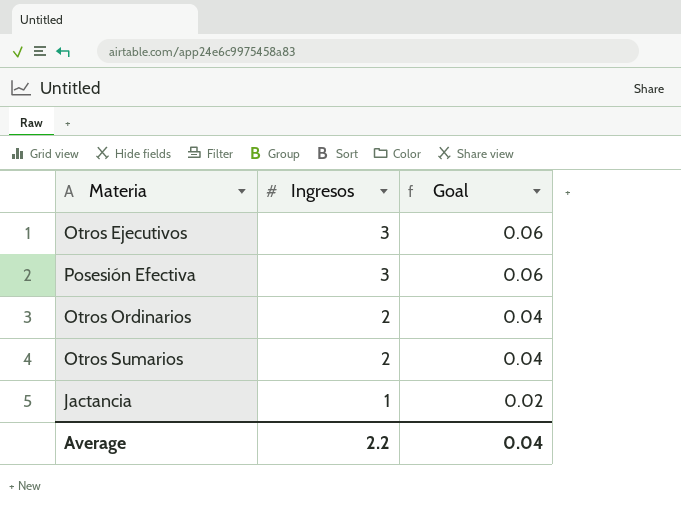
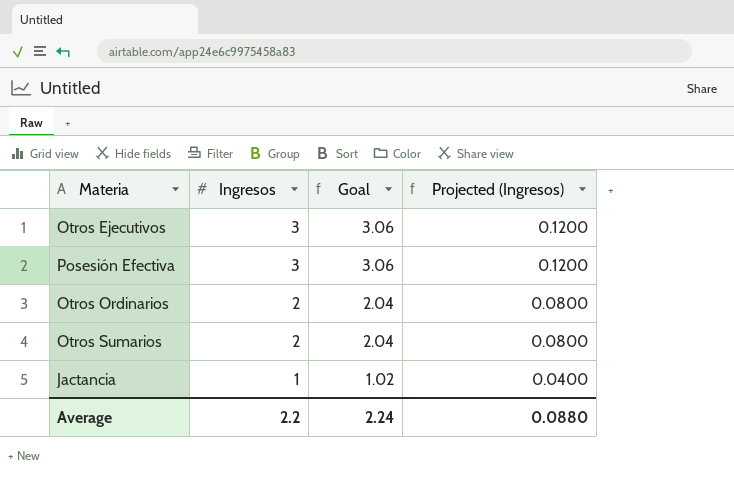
column Goal | formula: [Ingresos] * 0.02 -> [Ingresos] * 1.02
column Projected (Ingresos) | formula: none -> [Ingresos] * 0.04
Average | Goal: 0.04 -> 2.24

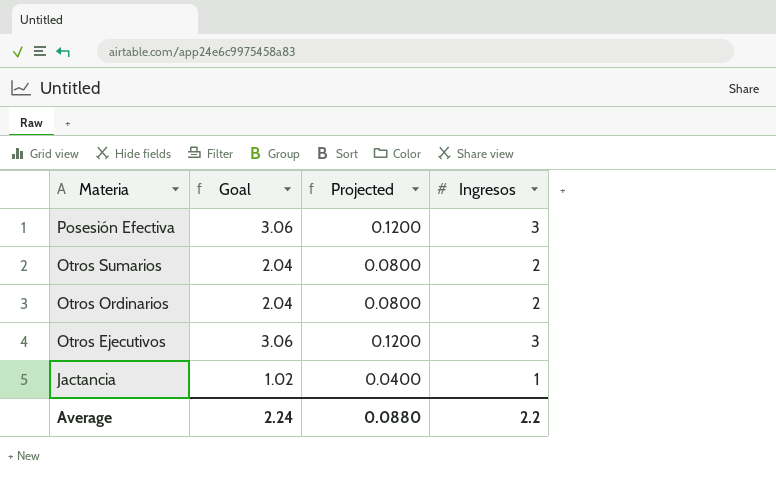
row order: Ingresos descending -> Materia descending
column name: Projected (Ingresos) -> Projected
column Ingresos | position: 2 -> 4

